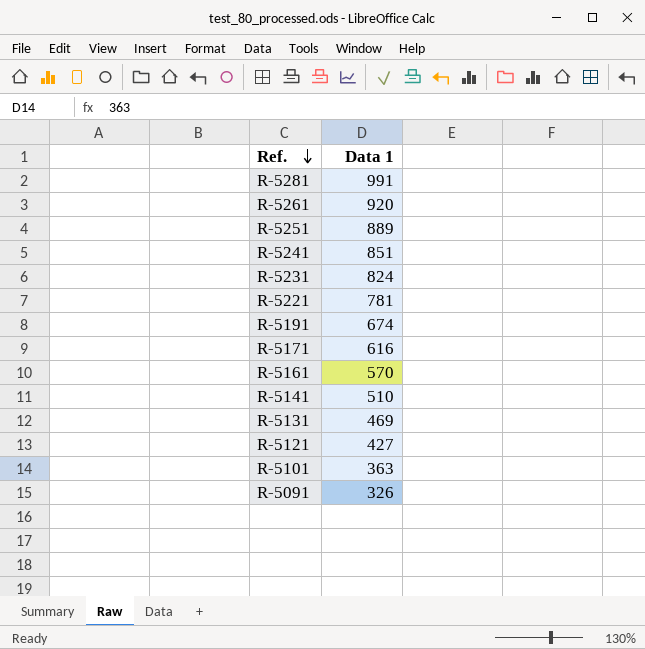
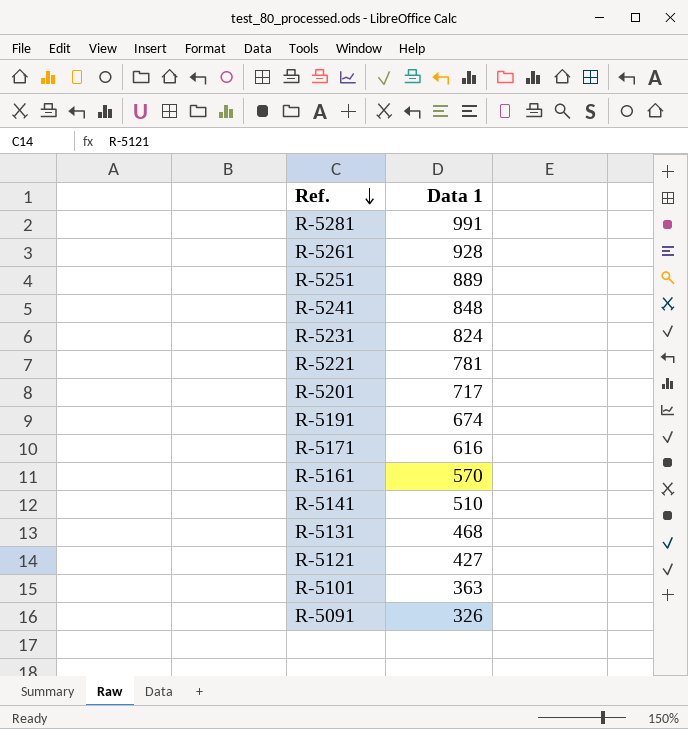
R-5261 | Data 1: 920 -> 928
R-5241 | Data 1: 851 -> 848
row R-5201: none -> 717
R-5131 | Data 1: 469 -> 468

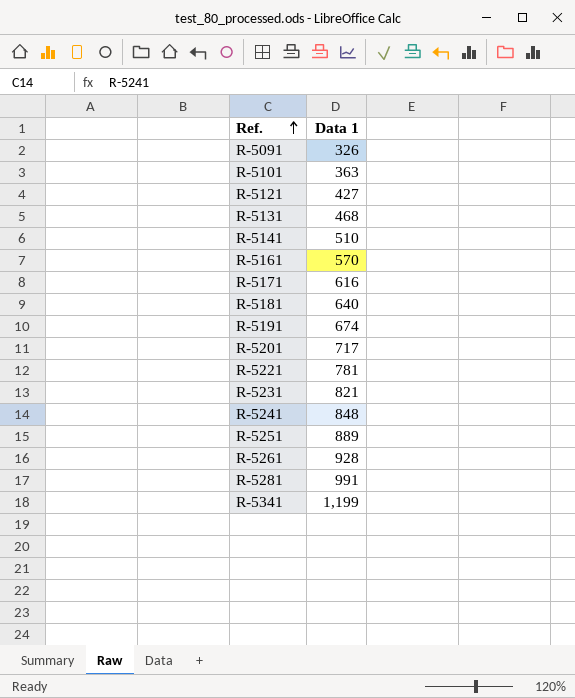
row order: Ref. descending -> Ref. ascending
row R-5181: none -> 640
R-5231 | Data 1: 824 -> 821
row R-5341: none -> 1,199

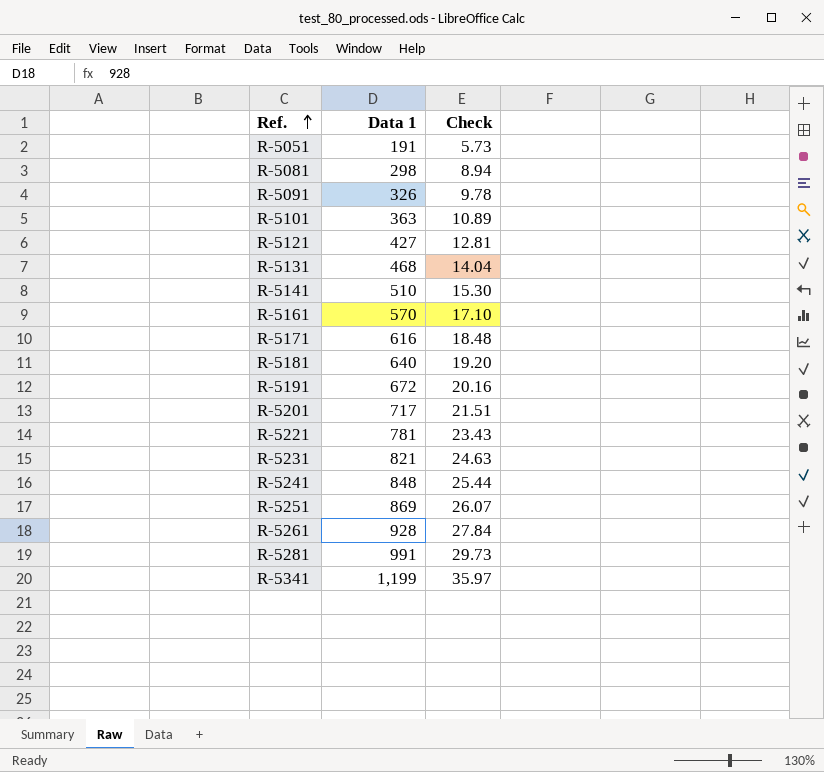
column Check | formula: none -> [Data 1] * 0.03
row R-5051: none -> 191 | 5.73
row R-5081: none -> 298 | 8.94
R-5191 | Data 1: 674 -> 672
R-5251 | Data 1: 889 -> 869

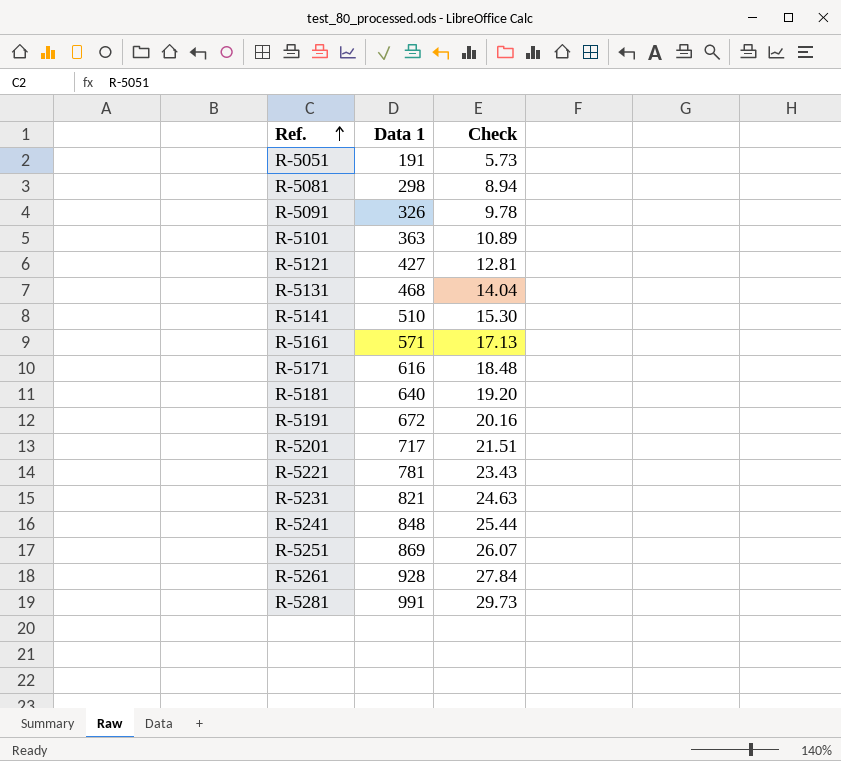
row R-5341: 1,199 | 35.97 -> none
R-5161 | Data 1: 570 -> 571
R-5161 | Check: 17.10 -> 17.13

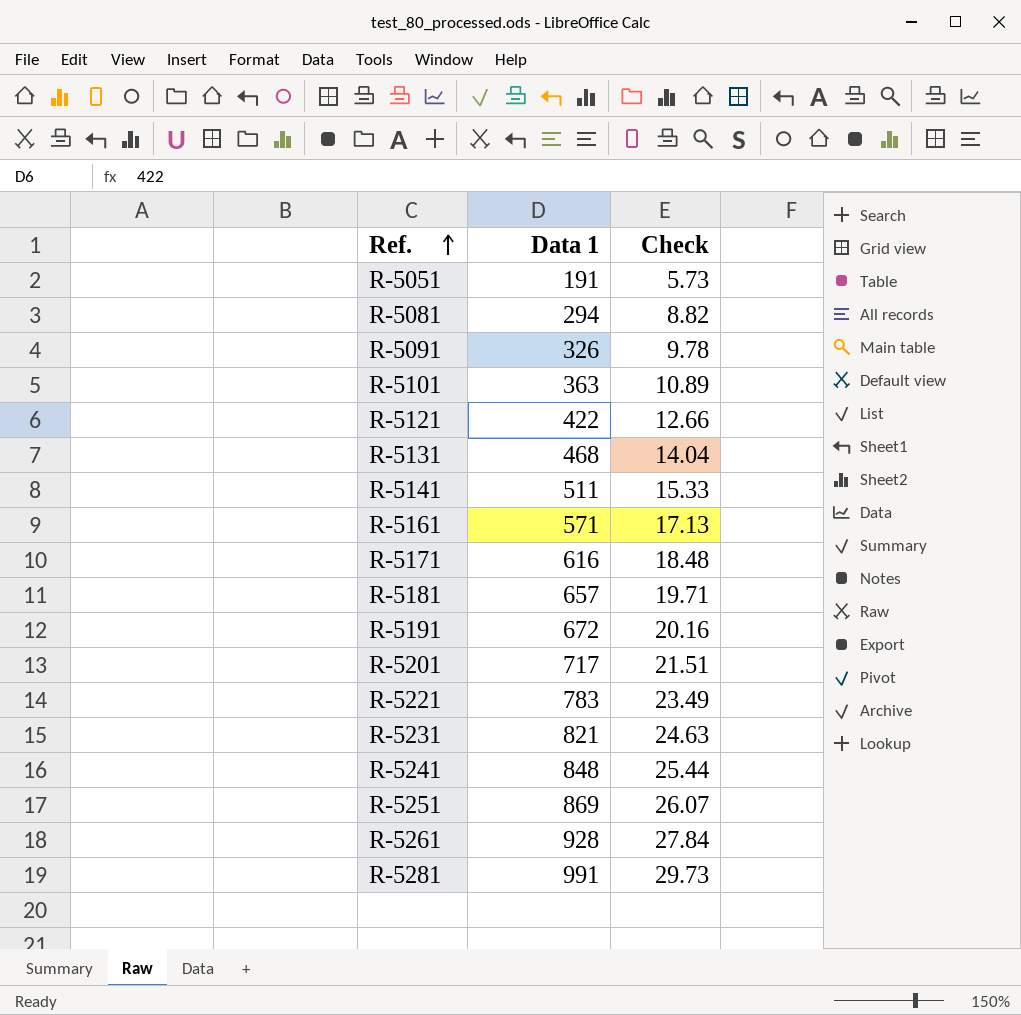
R-5081 | Data 1: 298 -> 294
R-5081 | Check: 8.94 -> 8.82
R-5121 | Data 1: 427 -> 422
R-5121 | Check: 12.81 -> 12.66
R-5141 | Data 1: 510 -> 511
R-5141 | Check: 15.30 -> 15.33
R-5181 | Data 1: 640 -> 657
R-5181 | Check: 19.20 -> 19.71
R-5221 | Data 1: 781 -> 783
R-5221 | Check: 23.43 -> 23.49

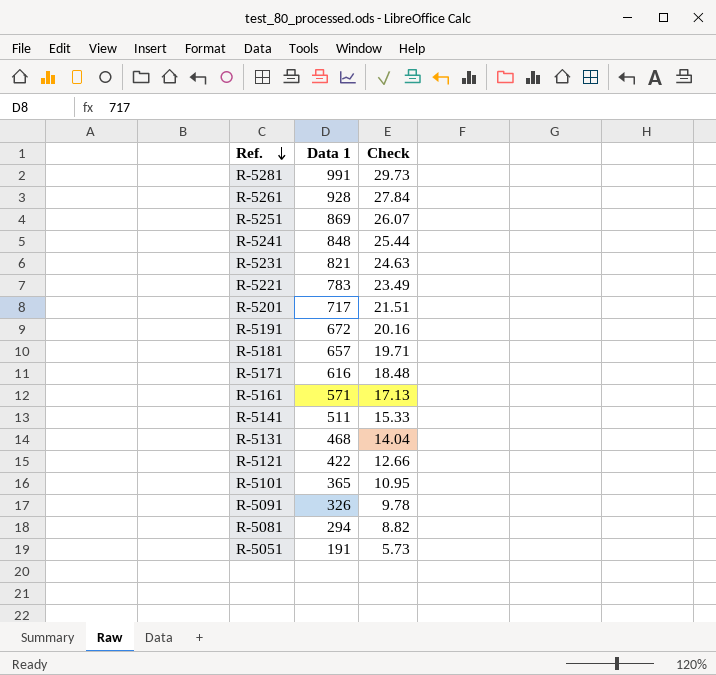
row order: Ref. ascending -> Ref. descending
R-5101 | Data 1: 363 -> 365
R-5101 | Check: 10.89 -> 10.95

